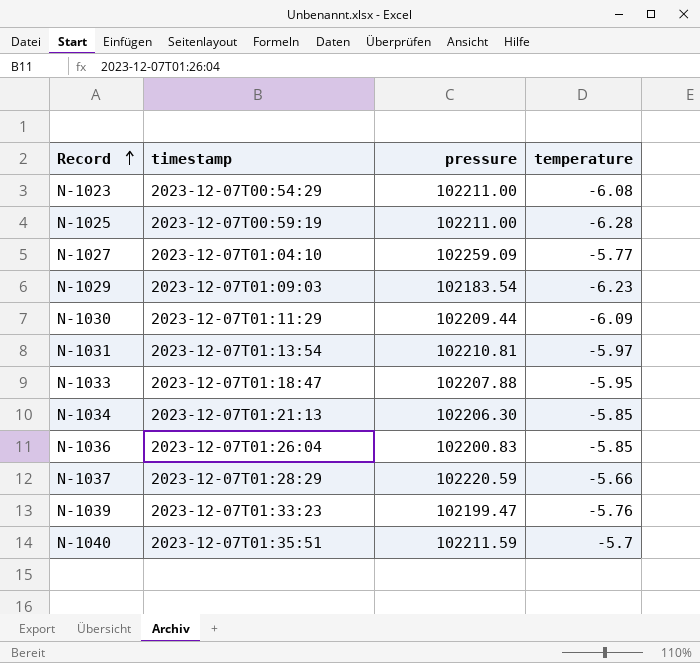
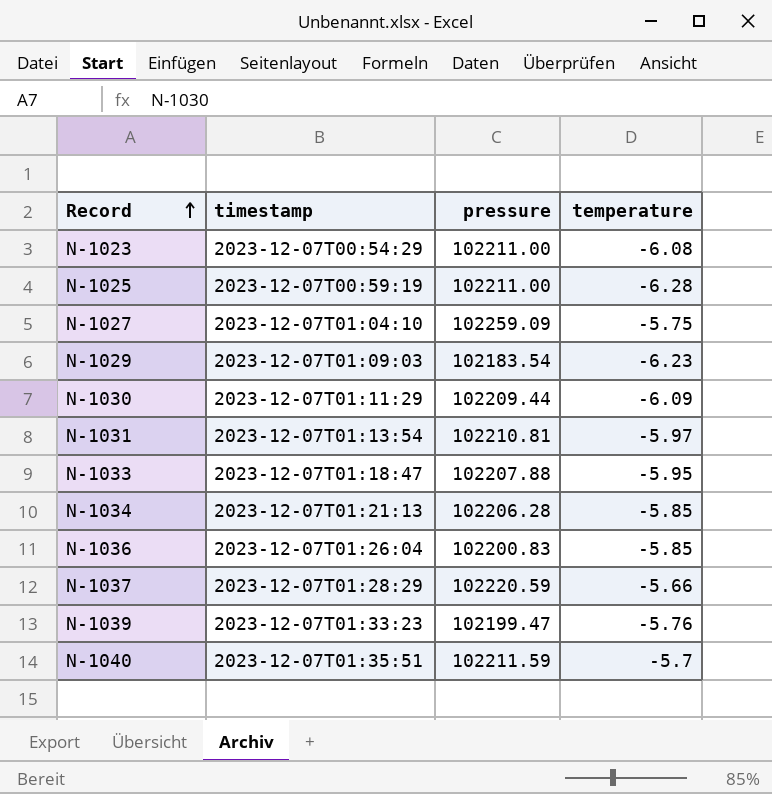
N-1027 | temperature: -5.77 -> -5.75
N-1034 | pressure: 102206.30 -> 102206.28

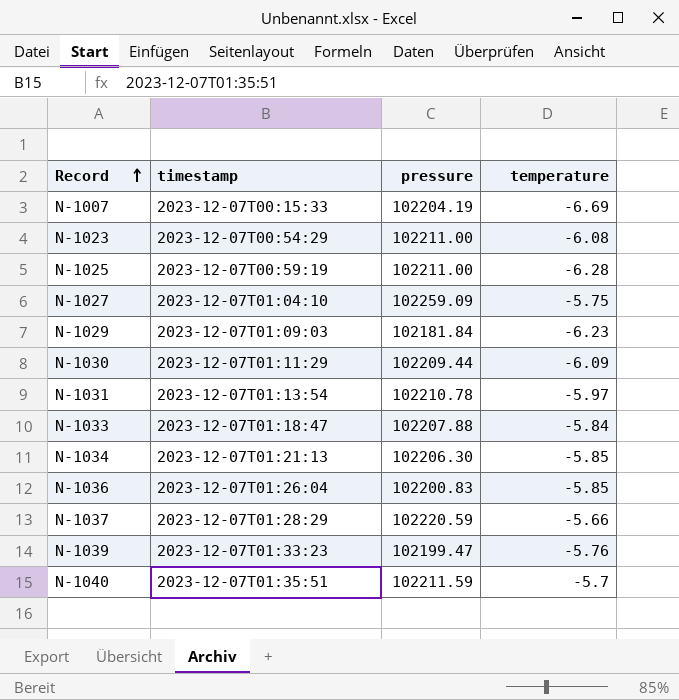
row N-1007: none -> 2023-12-07T00:15:33 | 102204.19 | -6.69
N-1029 | pressure: 102183.54 -> 102181.84
N-1031 | pressure: 102210.81 -> 102210.78
N-1033 | temperature: -5.95 -> -5.84
N-1034 | pressure: 102206.28 -> 102206.30

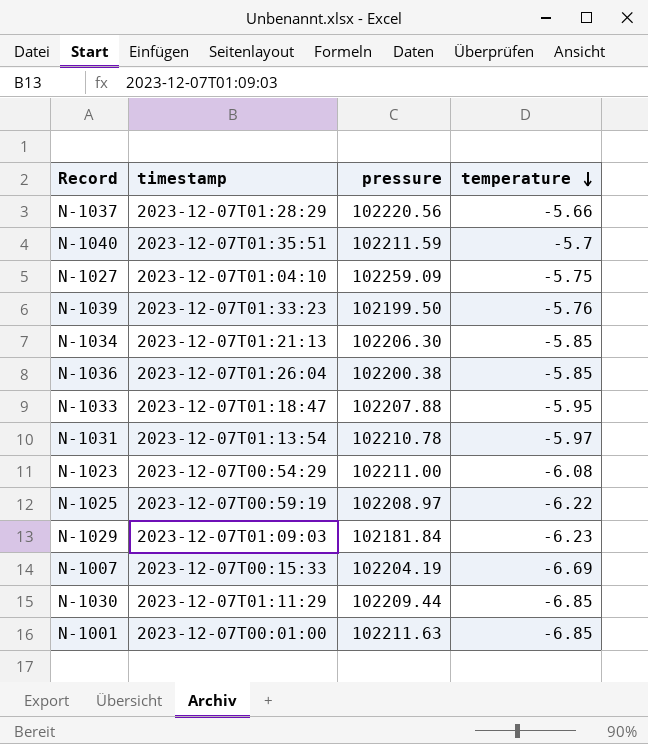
row order: Record ascending -> temperature descending
N-1037 | pressure: 102220.59 -> 102220.56
N-1039 | pressure: 102199.47 -> 102199.50
N-1036 | pressure: 102200.83 -> 102200.38
N-1033 | temperature: -5.84 -> -5.95
N-1025 | pressure: 102211.00 -> 102208.97
N-1025 | temperature: -6.28 -> -6.22
N-1030 | temperature: -6.09 -> -6.85
row N-1001: none -> 2023-12-07T00:01:00 | 102211.63 | -6.85

